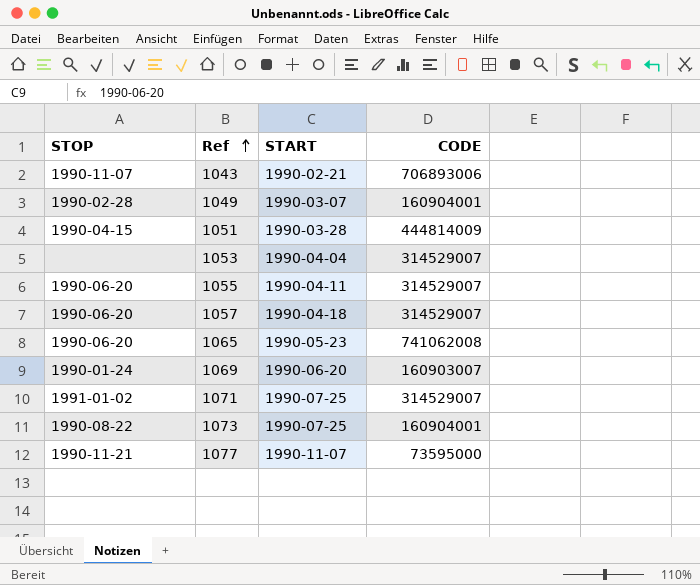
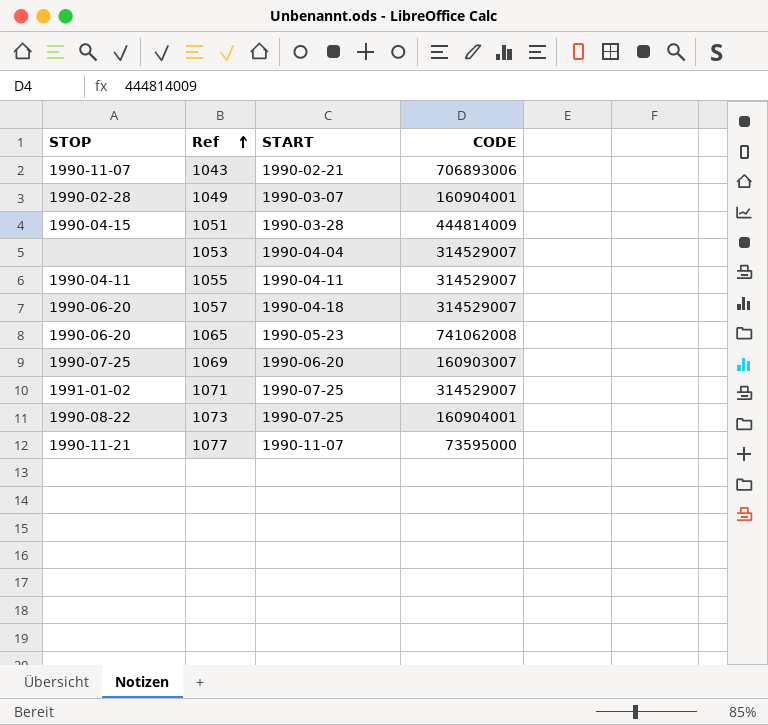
1055 | STOP: 1990-06-20 -> 1990-04-11
1069 | STOP: 1990-01-24 -> 1990-07-25

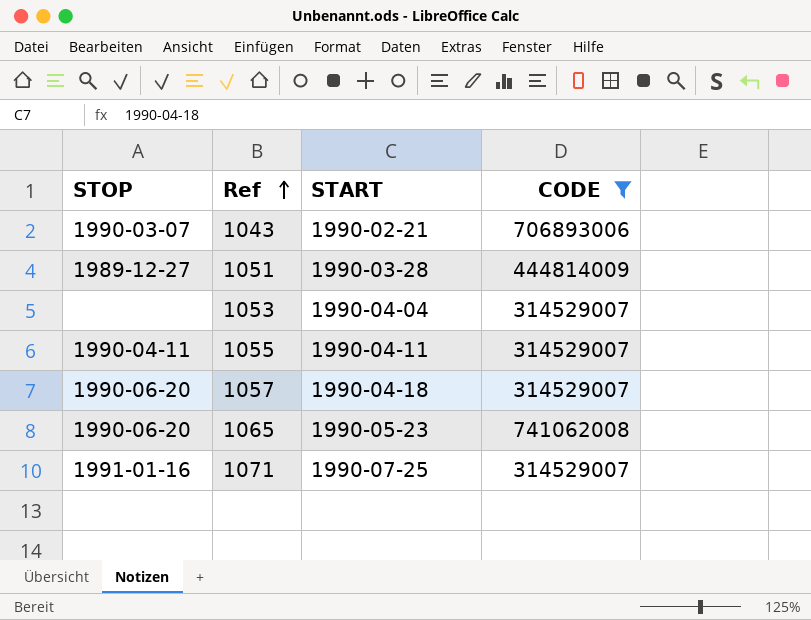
filter: none -> CODE >= 314529007
1043 | STOP: 1990-11-07 -> 1990-03-07
1051 | STOP: 1990-04-15 -> 1989-12-27
1071 | STOP: 1991-01-02 -> 1991-01-16

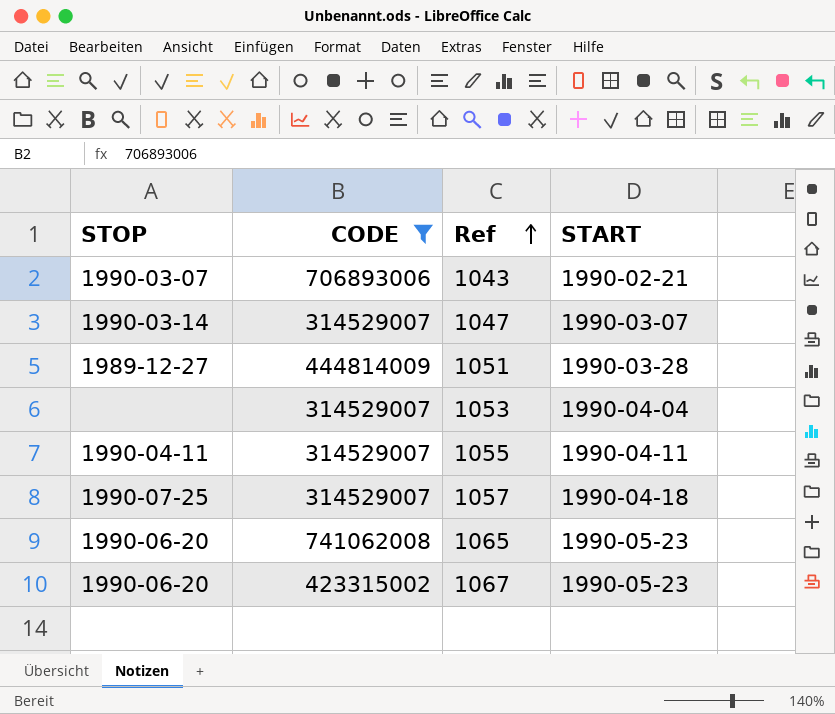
column CODE | position: 4 -> 2
row 1071: 1991-01-16 | 1990-07-25 | 314529007 -> none
row 1047: none -> 1990-03-14 | 314529007 | 1990-03-07
1057 | STOP: 1990-06-20 -> 1990-07-25
row 1067: none -> 1990-06-20 | 423315002 | 1990-05-23

